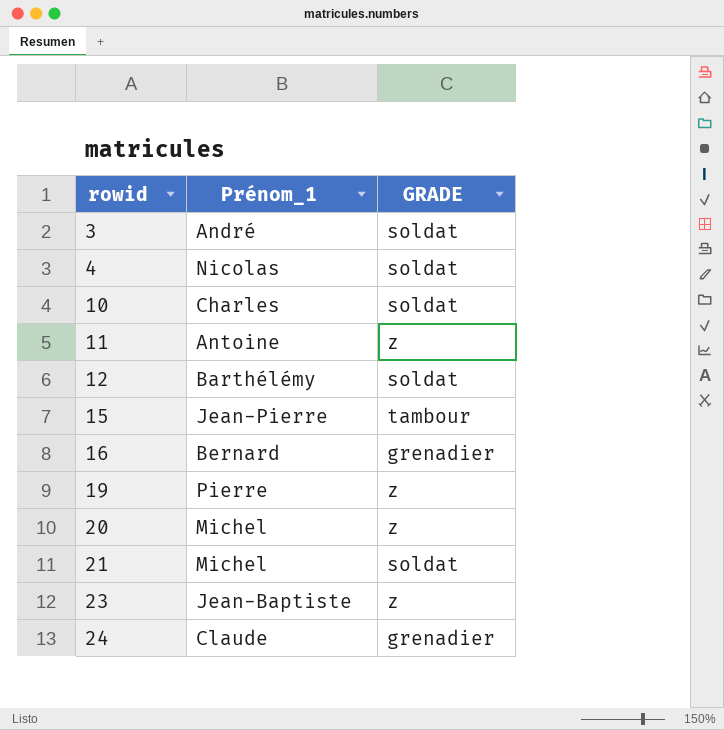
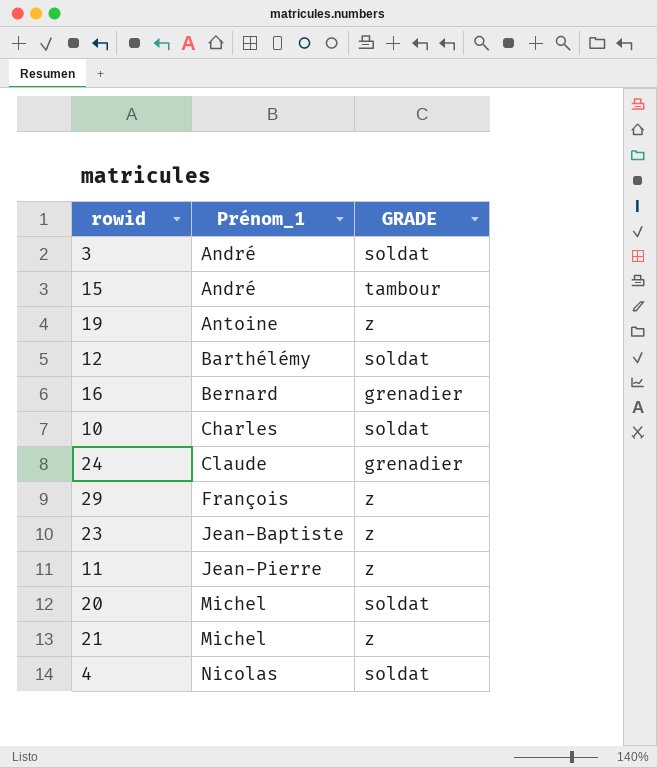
row order: rowid ascending -> Prénom_1 ascending
15 | Prénom_1: Jean-Pierre -> André
19 | Prénom_1: Pierre -> Antoine
row 29: none -> François | z
11 | Prénom_1: Antoine -> Jean-Pierre
20 | GRADE: z -> soldat
21 | GRADE: soldat -> z

